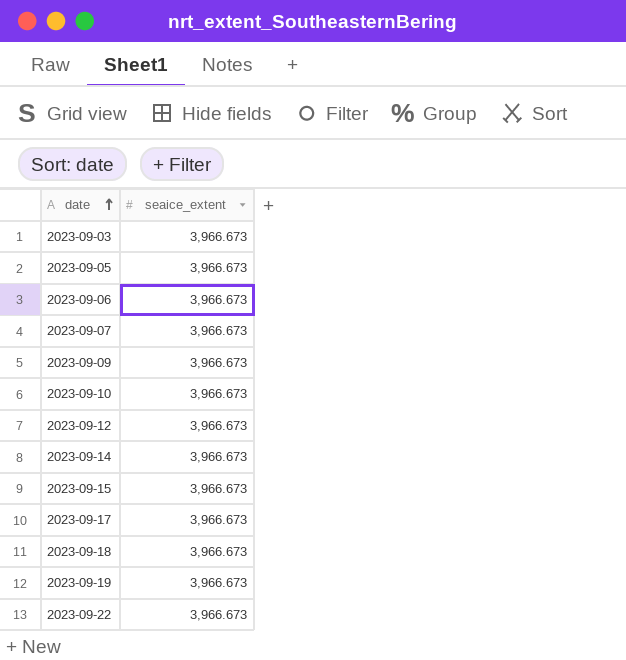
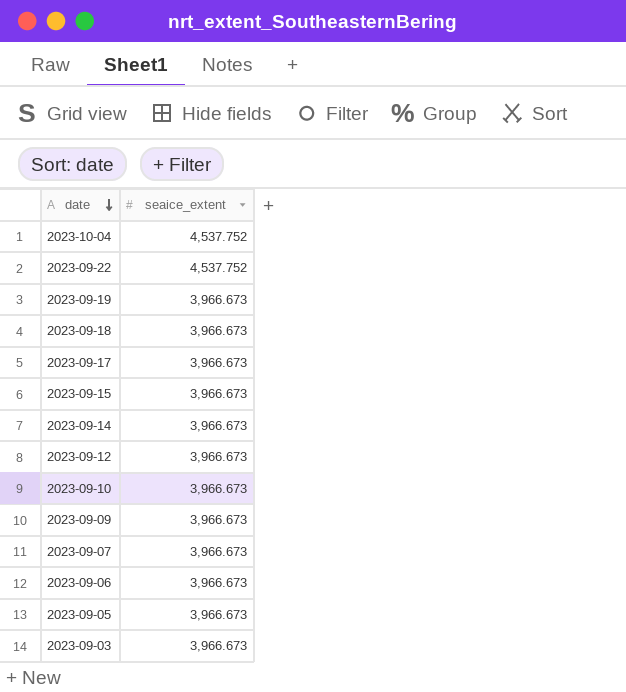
row order: date ascending -> date descending
row 2023-10-04: none -> 4,537.752
2023-09-22 | seaice_extent: 3,966.673 -> 4,537.752

